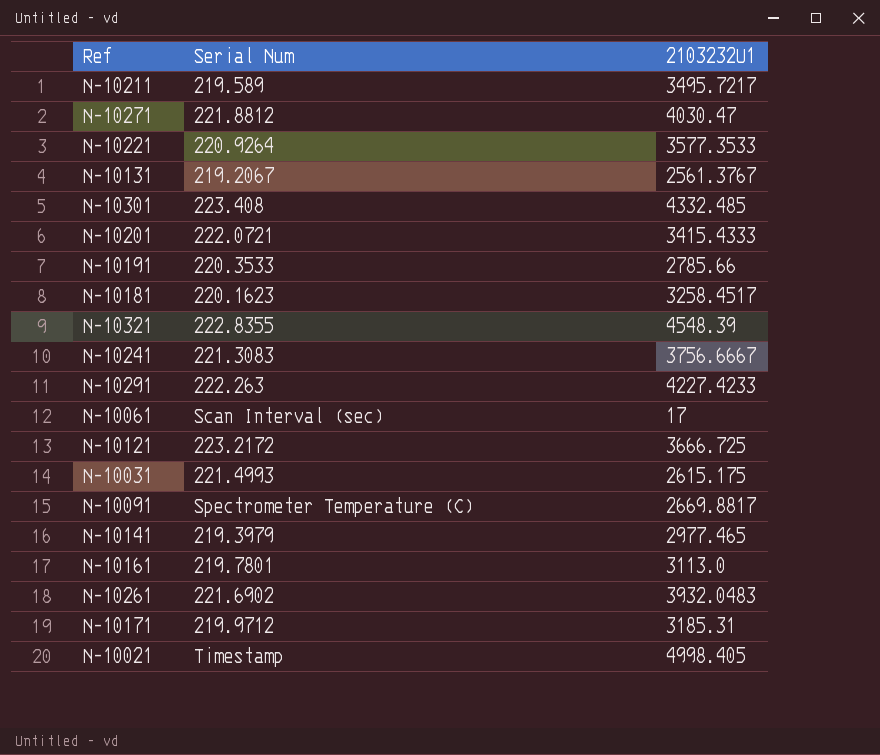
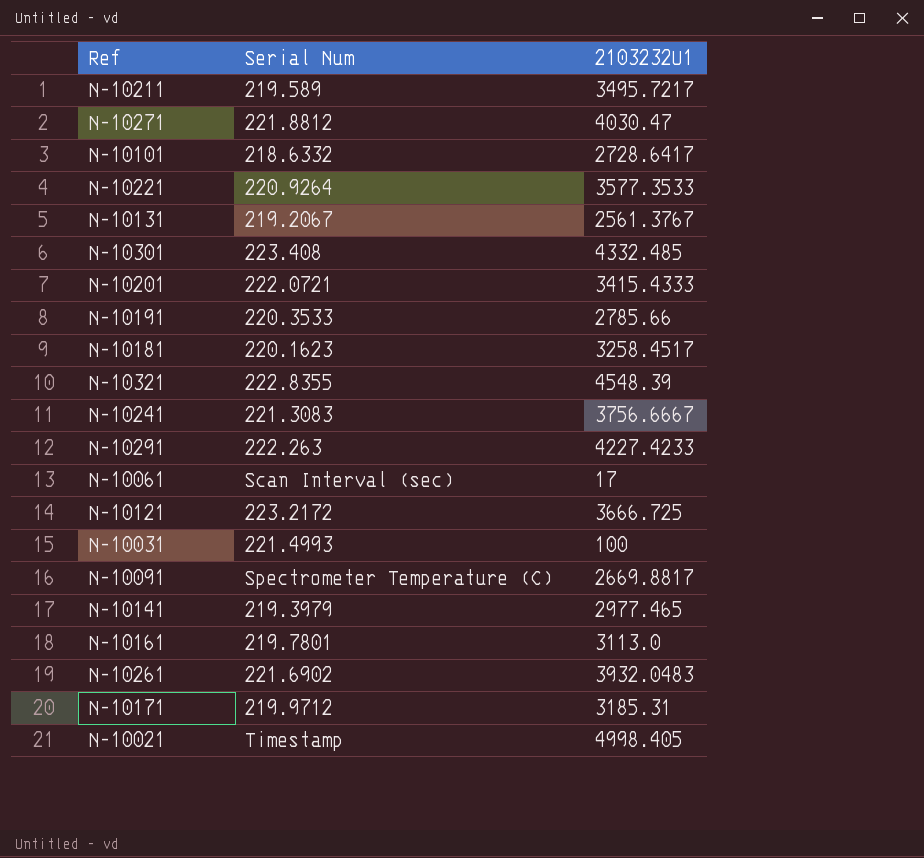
row N-10101: none -> 218.6332 | 2728.6417
N-10031 | 2103232U1: 2615.175 -> 100

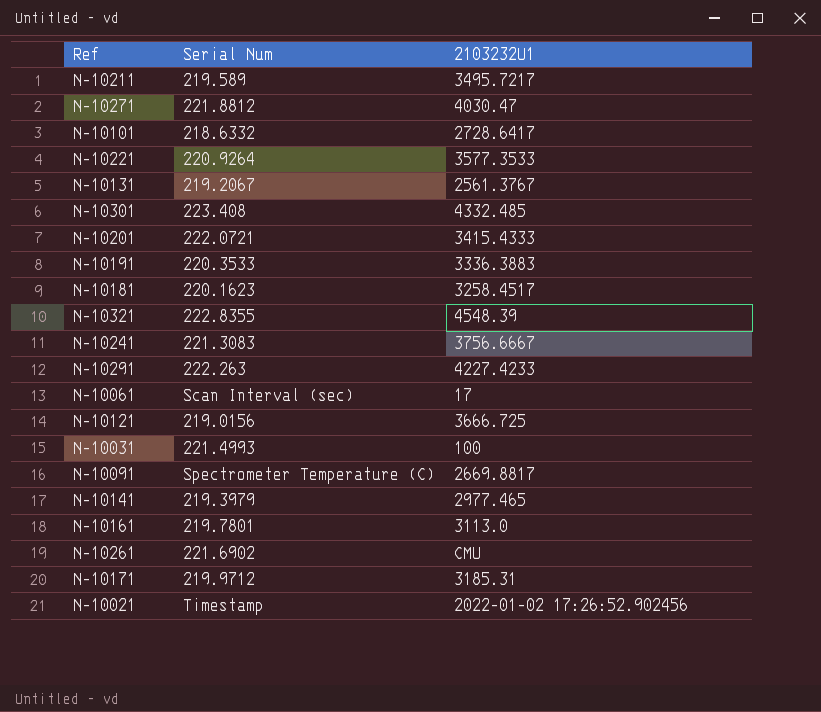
N-10191 | 2103232U1: 2785.66 -> 3336.3883
N-10121 | Serial Num: 223.2172 -> 219.0156
N-10261 | 2103232U1: 3932.0483 -> CMU
N-10021 | 2103232U1: 4998.405 -> 2022-01-02 17:26:52.902456

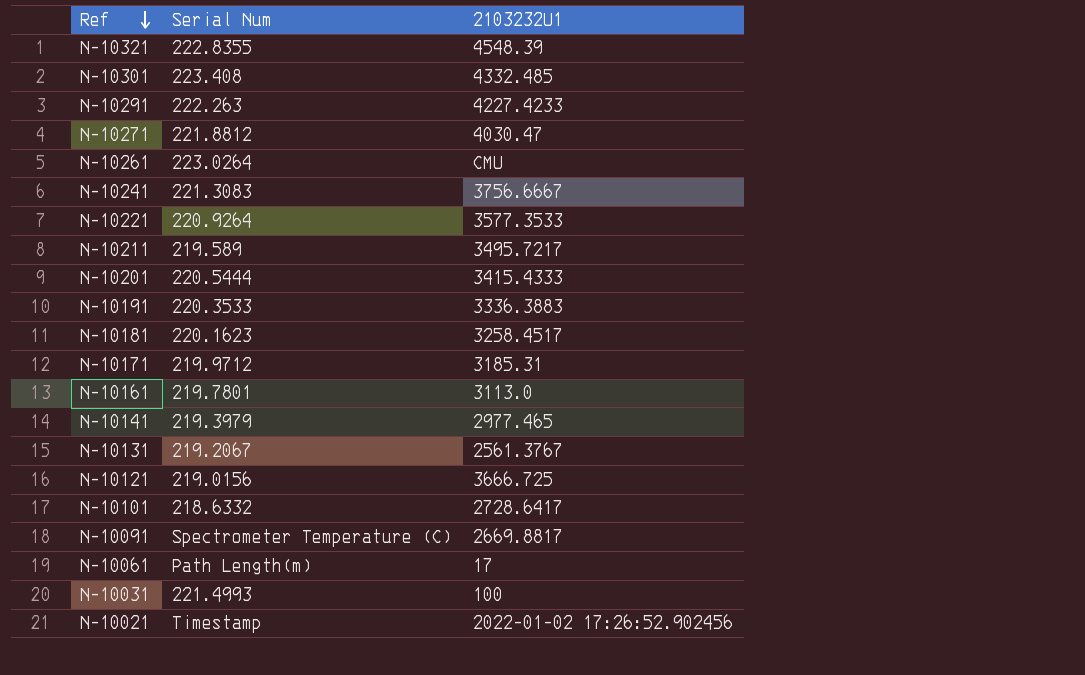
row order: none -> Ref descending
N-10261 | Serial Num: 221.6902 -> 223.0264
N-10201 | Serial Num: 222.0721 -> 220.5444
N-10061 | Serial Num: Scan Interval (sec) -> Path Length(m)

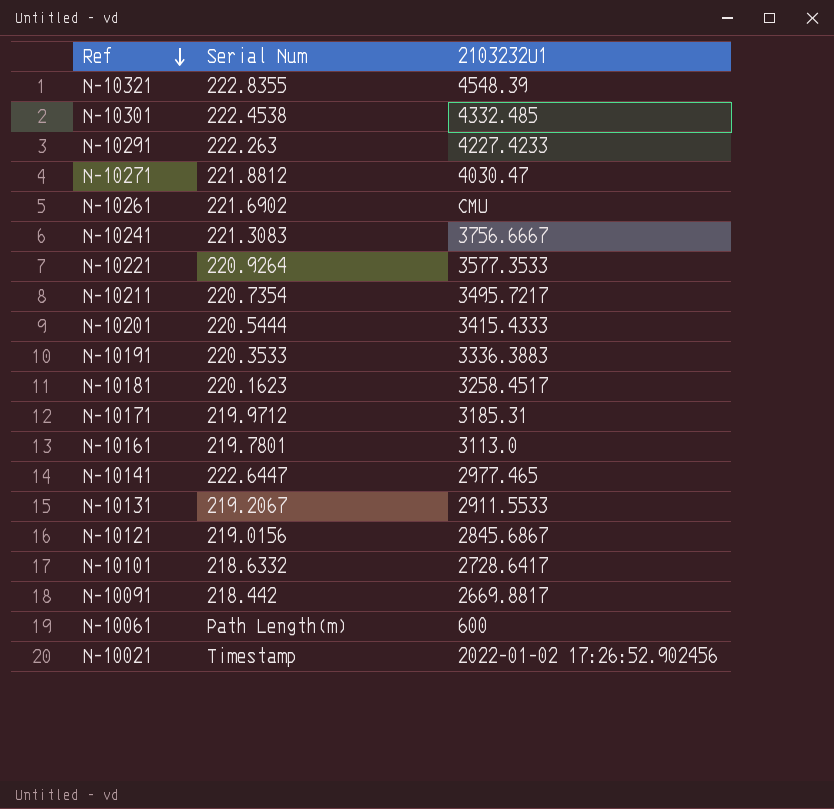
row N-10031: 221.4993 | 100 -> none
N-10301 | Serial Num: 223.408 -> 222.4538
N-10261 | Serial Num: 223.0264 -> 221.6902
N-10211 | Serial Num: 219.589 -> 220.7354
N-10141 | Serial Num: 219.3979 -> 222.6447
N-10131 | 2103232U1: 2561.3767 -> 2911.5533
N-10121 | 2103232U1: 3666.725 -> 2845.6867
N-10091 | Serial Num: Spectrometer Temperature (C) -> 218.442
N-10061 | 2103232U1: 17 -> 600

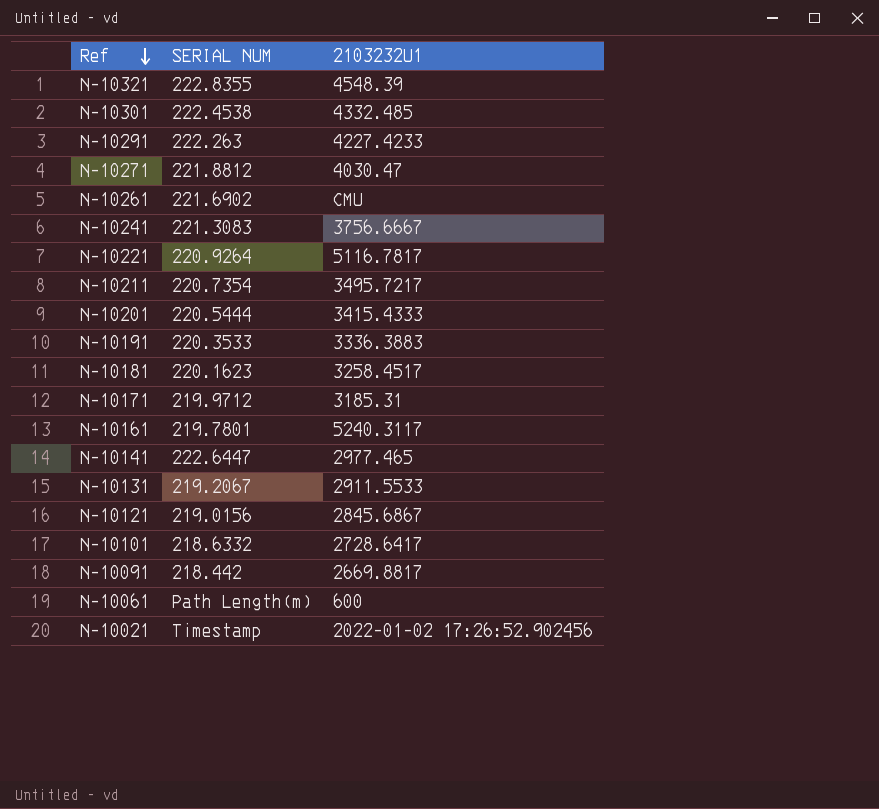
column name: Serial Num -> SERIAL NUM
N-10221 | 2103232U1: 3577.3533 -> 5116.7817
N-10161 | 2103232U1: 3113.0 -> 5240.3117

